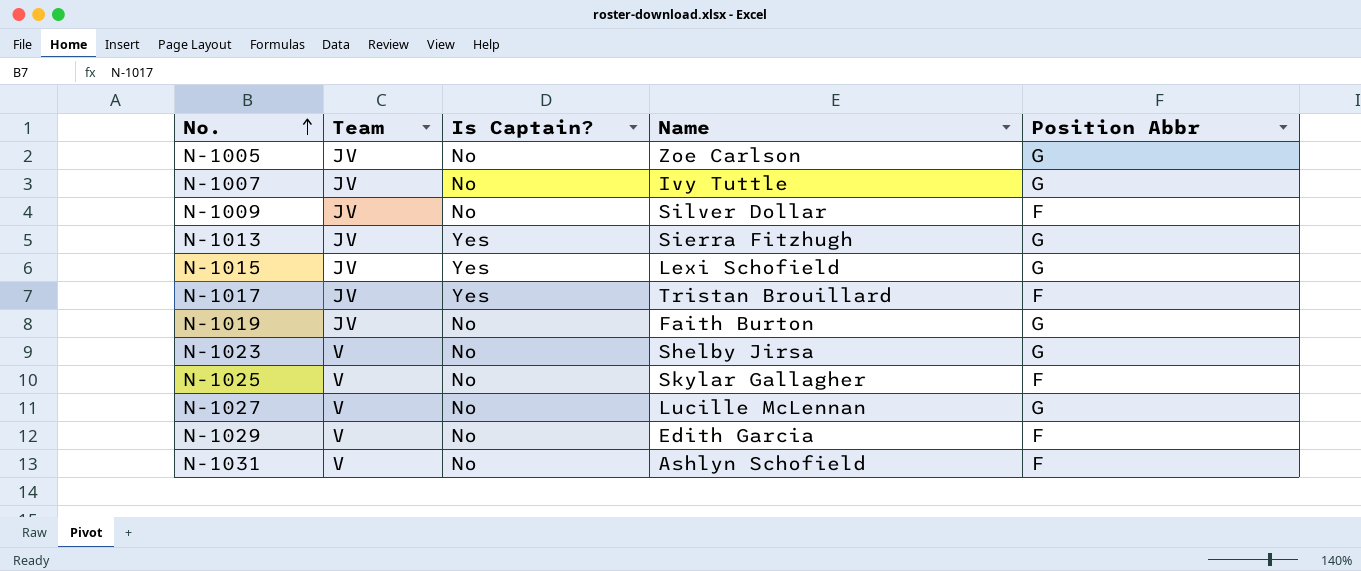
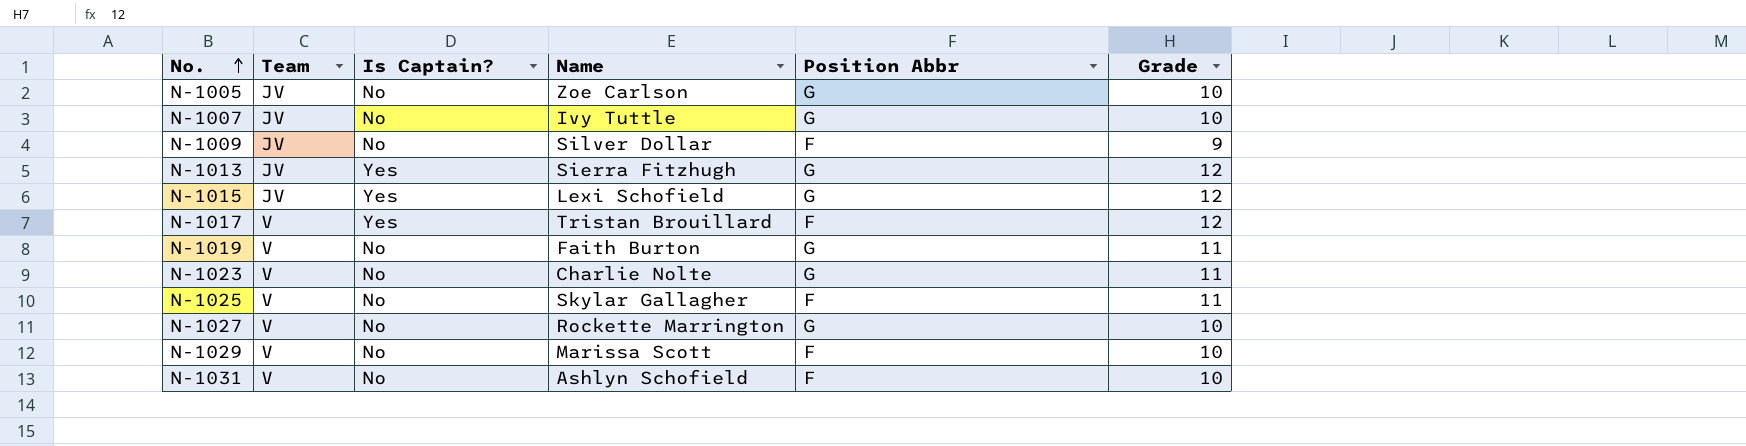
column Grade | position: none -> 6
N-1017 | Team: JV -> V
N-1019 | Team: JV -> V
N-1023 | Name: Shelby Jirsa -> Charlie Nolte
N-1027 | Name: Lucille McLennan -> Rockette Marrington
N-1029 | Name: Edith Garcia -> Marissa Scott

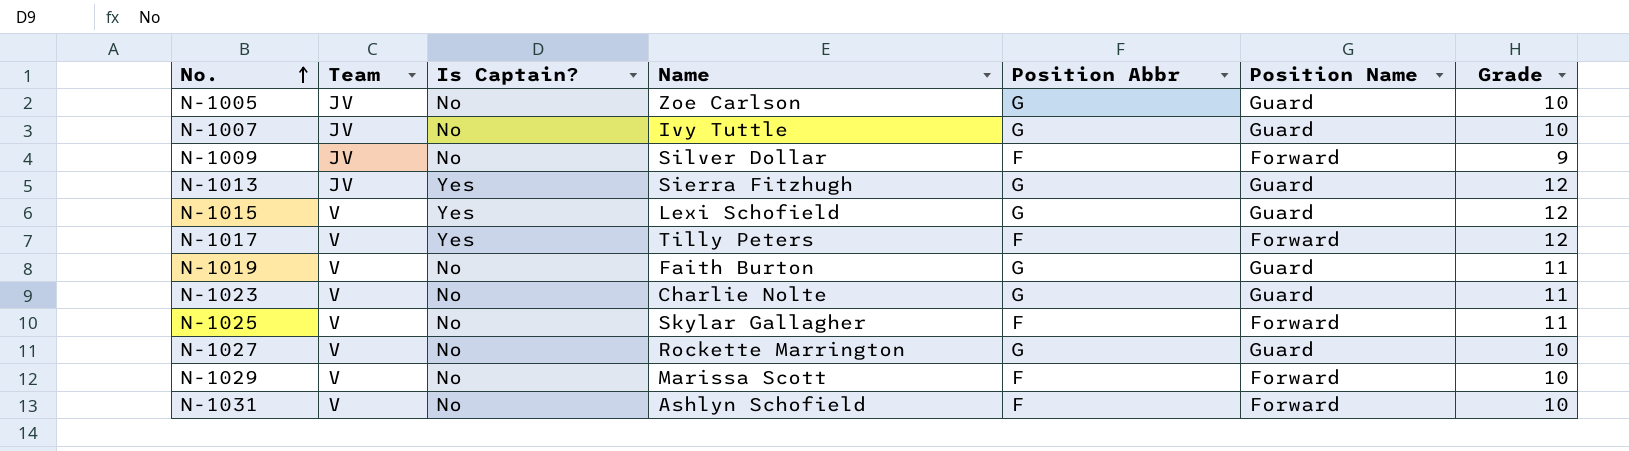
column Position Name | position: none -> 6
N-1015 | Team: JV -> V
N-1017 | Name: Tristan Brouillard -> Tilly Peters

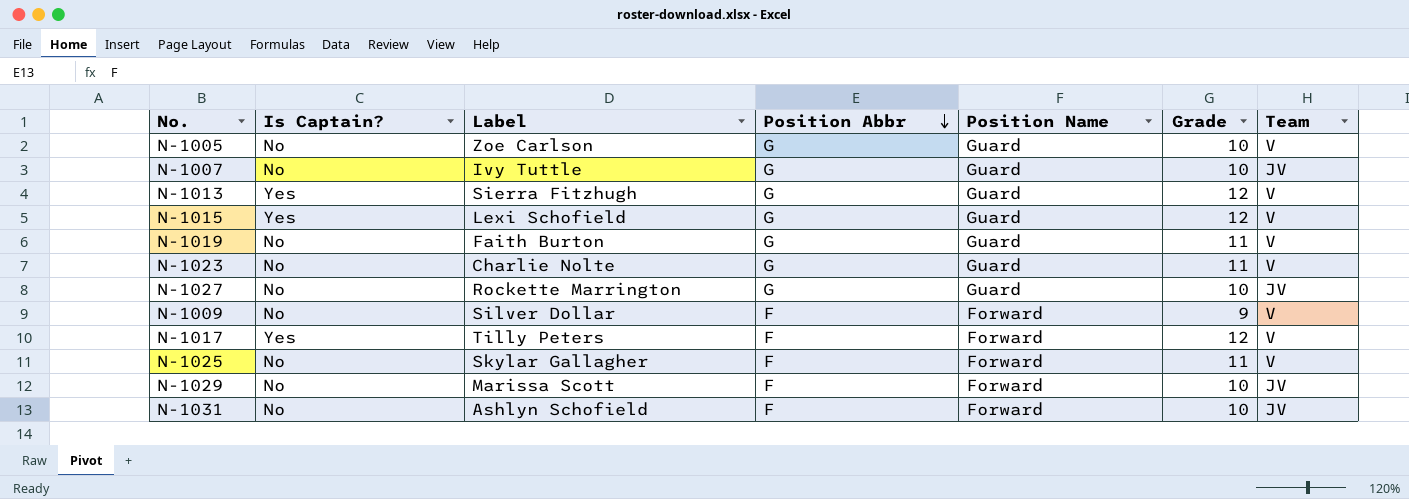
row order: No. ascending -> Position Abbr descending
column name: Name -> Label
column Team | position: 2 -> 7
N-1005 | Team: JV -> V
N-1013 | Team: JV -> V
N-1027 | Team: V -> JV
N-1009 | Team: JV -> V
N-1029 | Team: V -> JV
N-1031 | Team: V -> JV

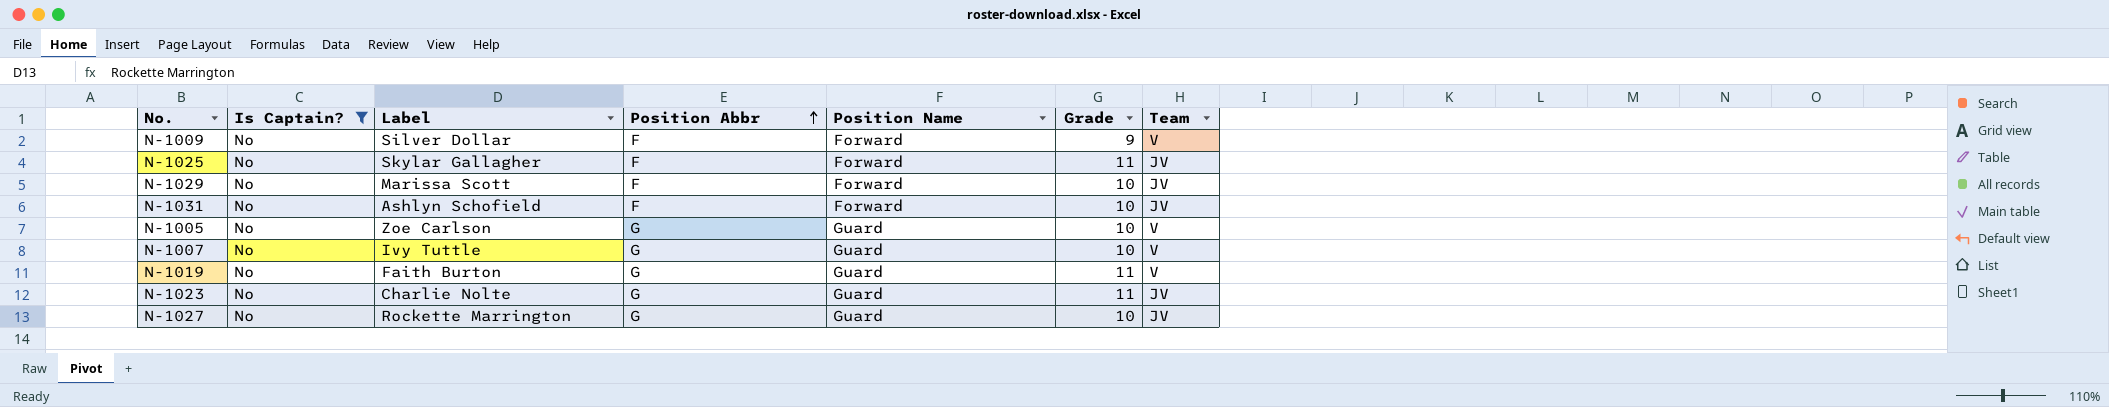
filter: none -> Is Captain? = No
row order: Position Abbr descending -> Position Abbr ascending
N-1025 | Team: V -> JV
N-1007 | Team: JV -> V
N-1023 | Team: V -> JV

